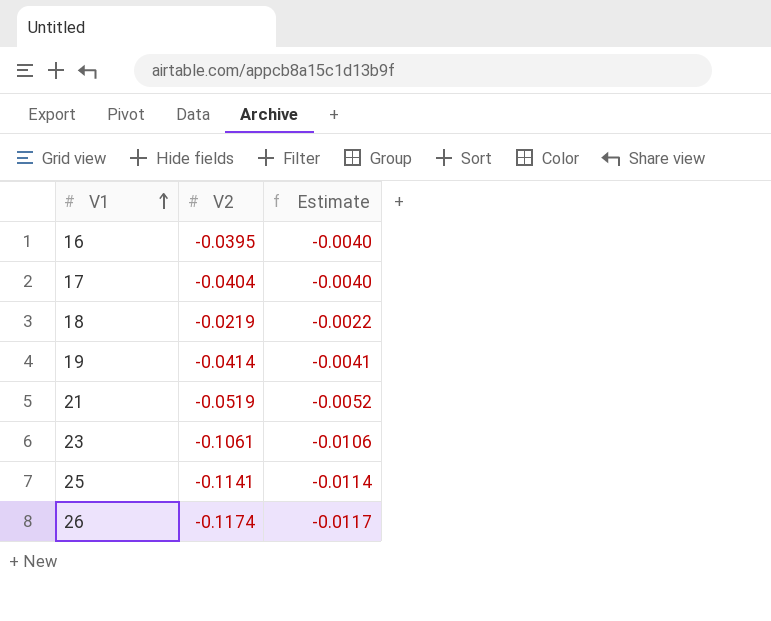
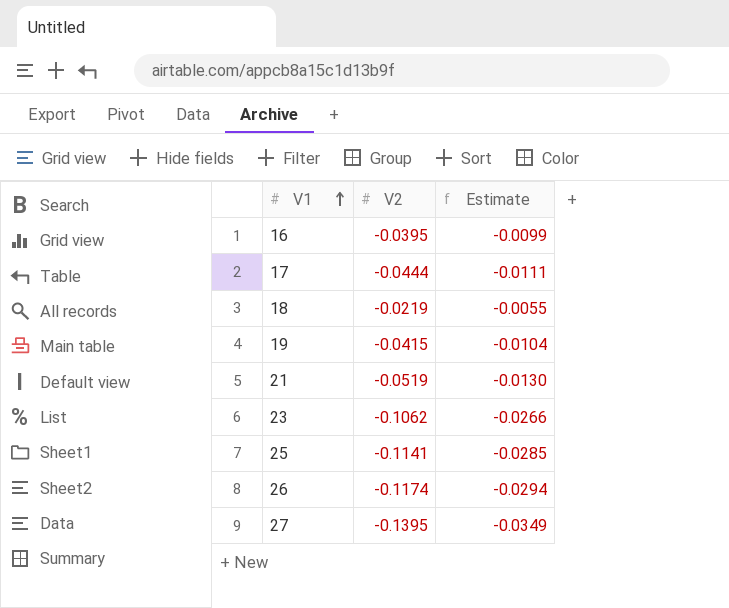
column Estimate | formula: [V2] * 0.1 -> [V2] * 0.25
17 | V2: -0.0404 -> -0.0444
19 | V2: -0.0414 -> -0.0415
23 | V2: -0.1061 -> -0.1062
row 27: none -> -0.1395 | -0.0349

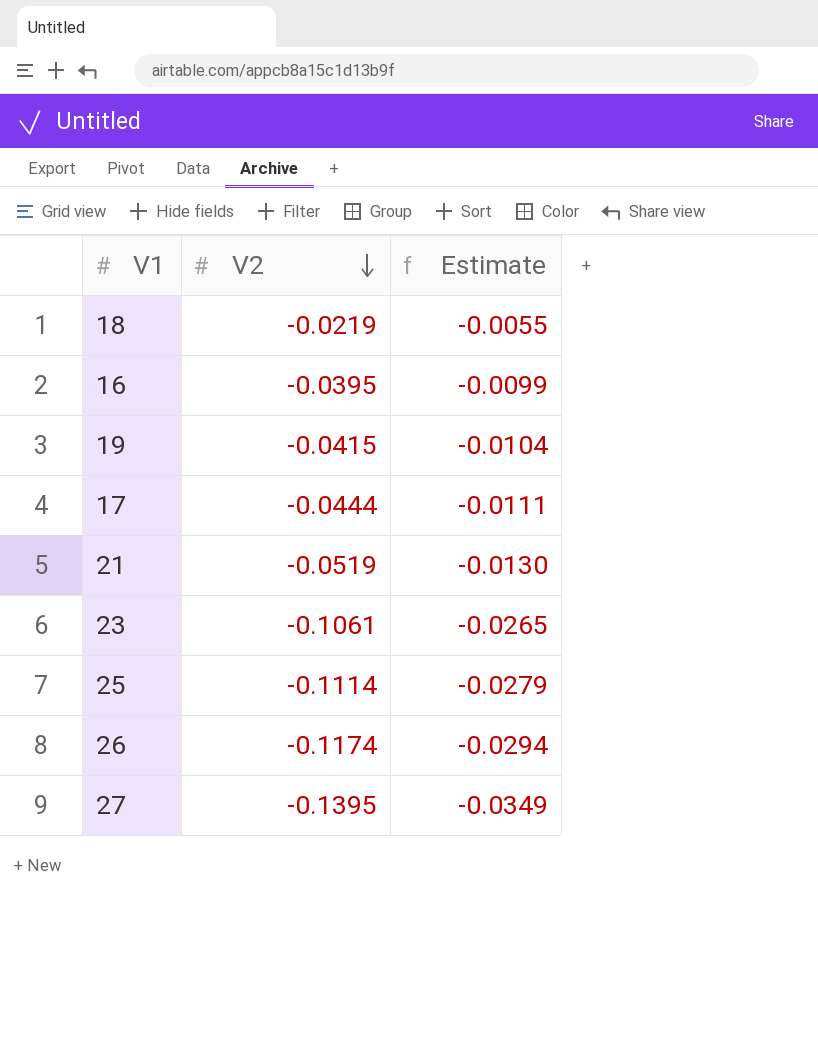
row order: V1 ascending -> V2 descending
23 | V2: -0.1062 -> -0.1061
23 | Estimate: -0.0266 -> -0.0265
25 | V2: -0.1141 -> -0.1114
25 | Estimate: -0.0285 -> -0.0279

